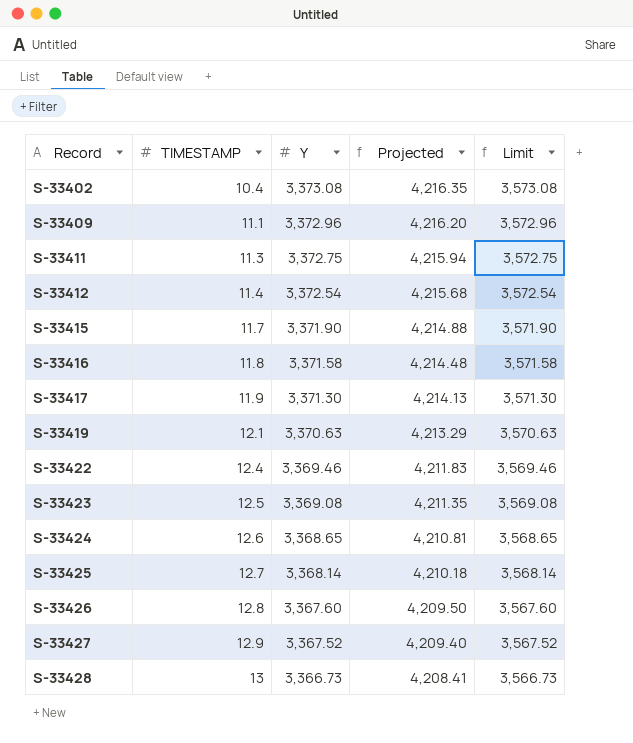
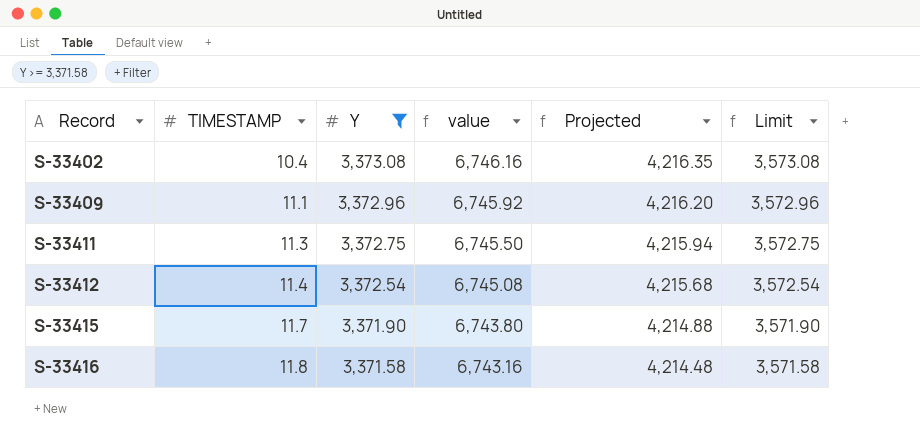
filter: none -> Y >= 3,371.58
column value | formula: none -> [Y] * 2

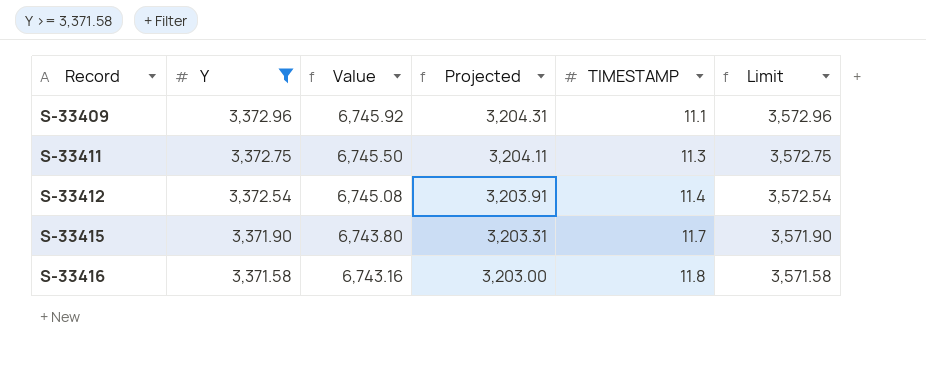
column name: value -> Value
column Projected | formula: [Y] * 1.25 -> [Y] * 0.95
column TIMESTAMP | position: 2 -> 5
row S-33402: 10.4 | 3,373.08 | 6,746.16 | 4,216.35 | 3,573.08 -> none

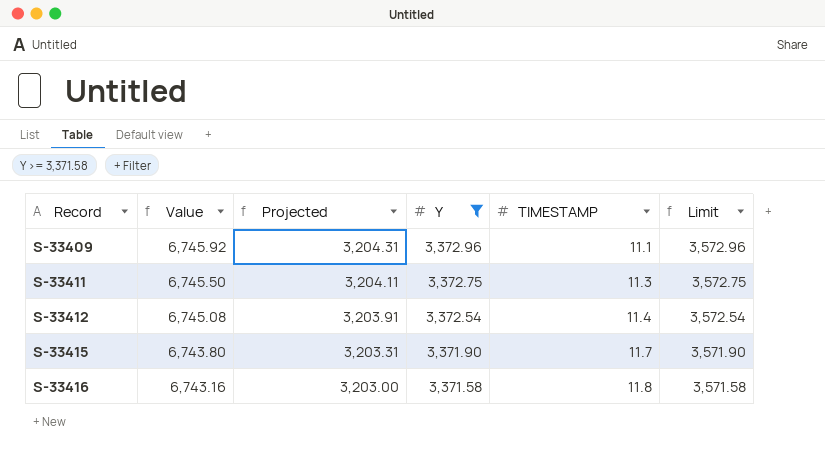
column Y | position: 2 -> 4

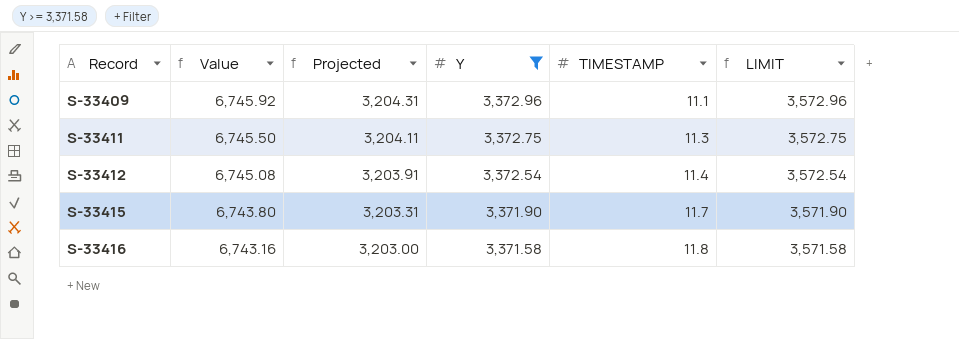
column name: Limit -> LIMIT

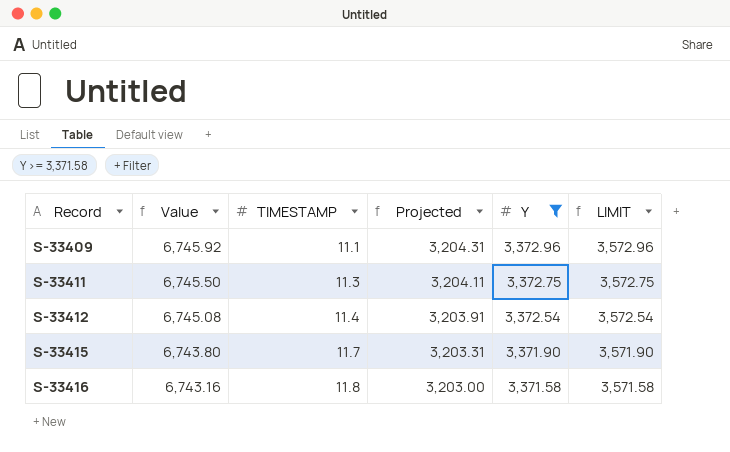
column TIMESTAMP | position: 5 -> 3

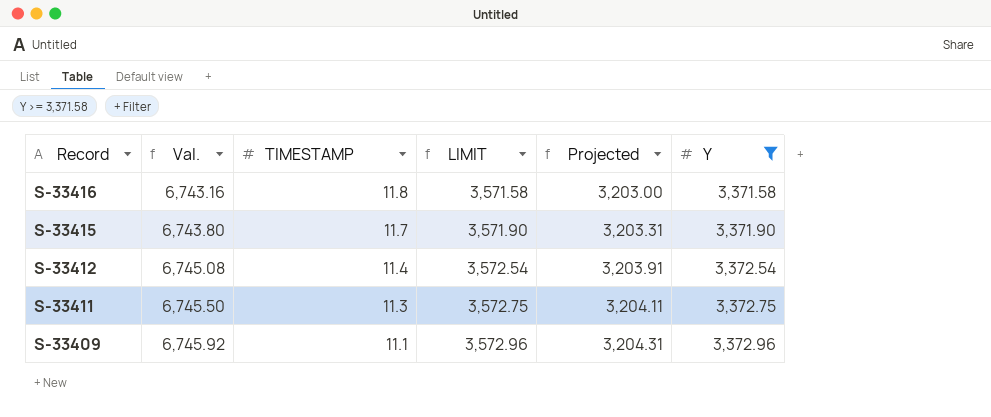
row order: Record ascending -> Record descending
column name: Value -> Val.
column LIMIT | position: 6 -> 4

